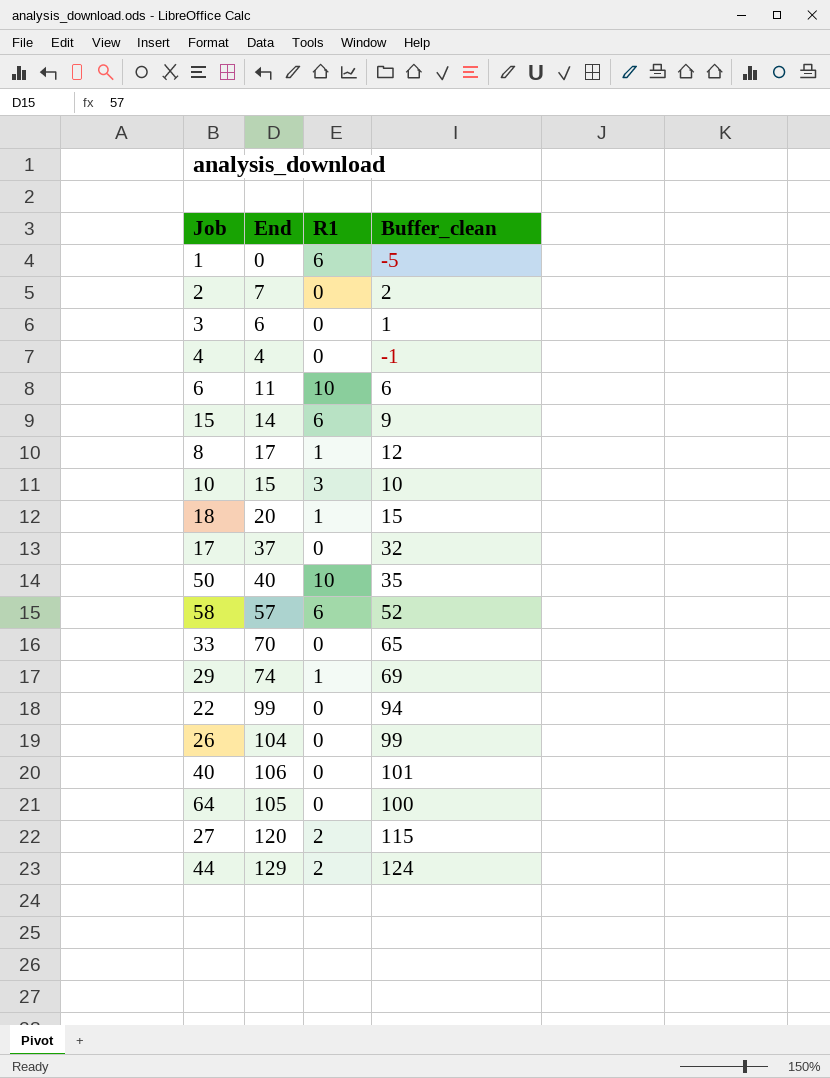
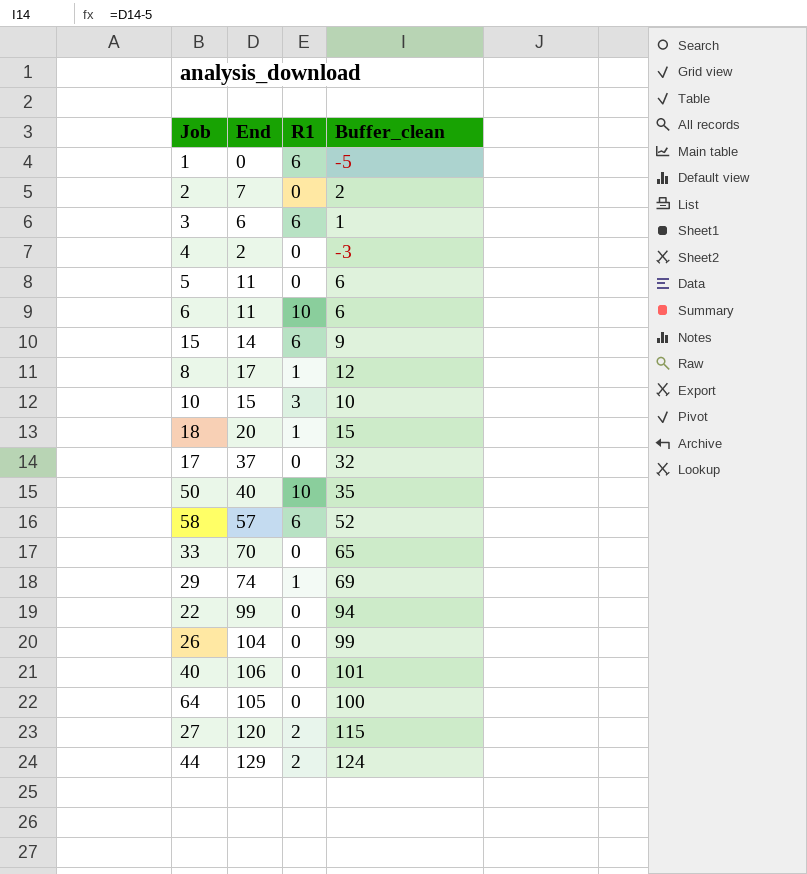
3 | R1: 0 -> 6
4 | End: 4 -> 2
4 | Buffer_clean: -1 -> -3
row 5: none -> 11 | 0 | 6

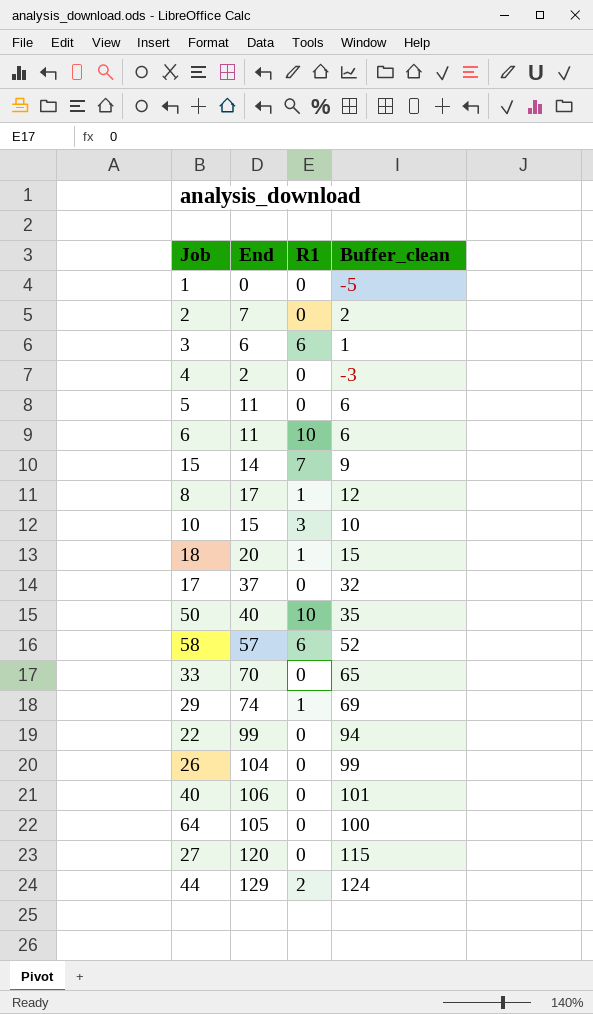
1 | R1: 6 -> 0
15 | R1: 6 -> 7
27 | R1: 2 -> 0

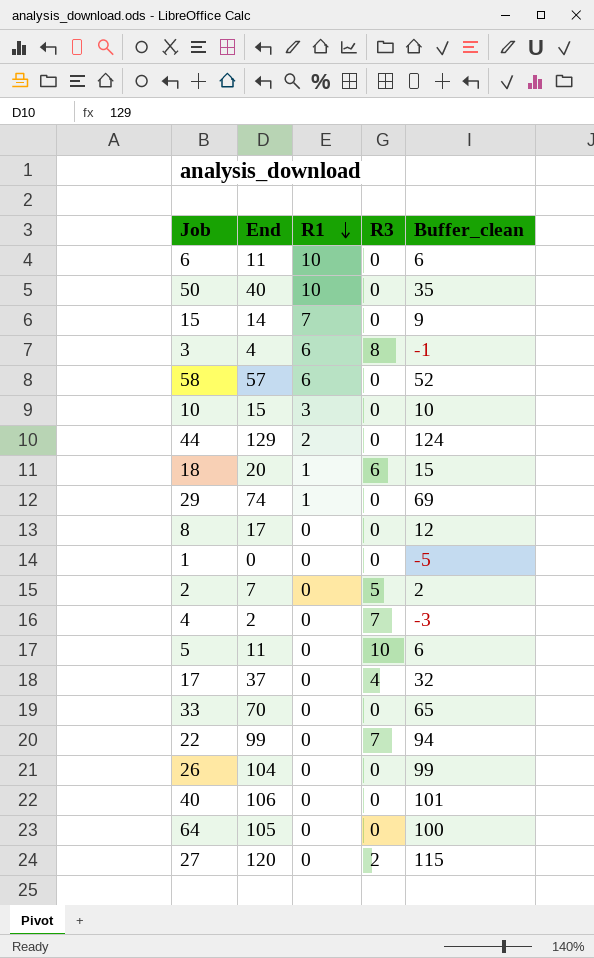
row order: none -> R1 descending
column R3 | position: none -> 4
3 | End: 6 -> 4
3 | Buffer_clean: 1 -> -1
8 | R1: 1 -> 0

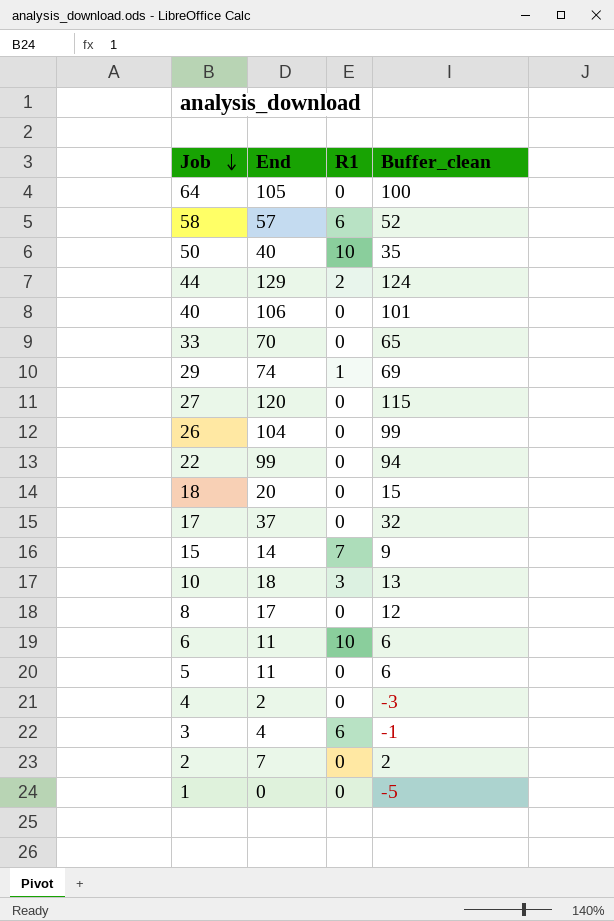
row order: R1 descending -> Job descending
column R3 | position: 4 -> none
18 | R1: 1 -> 0
10 | End: 15 -> 18
10 | Buffer_clean: 10 -> 13

